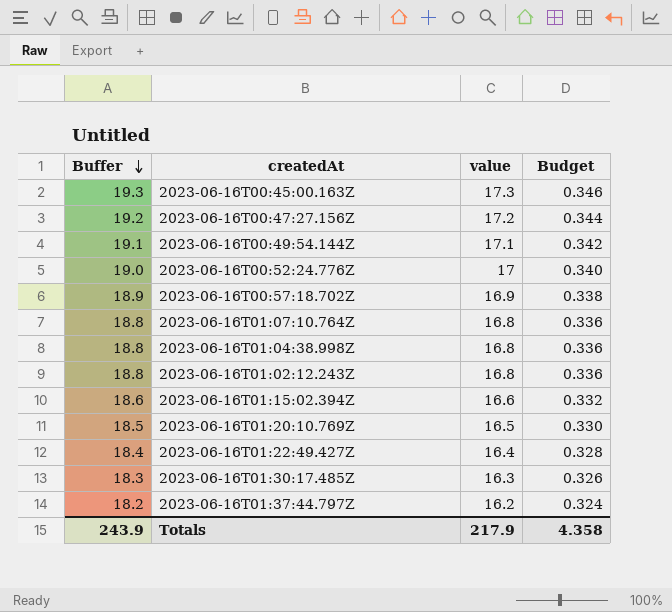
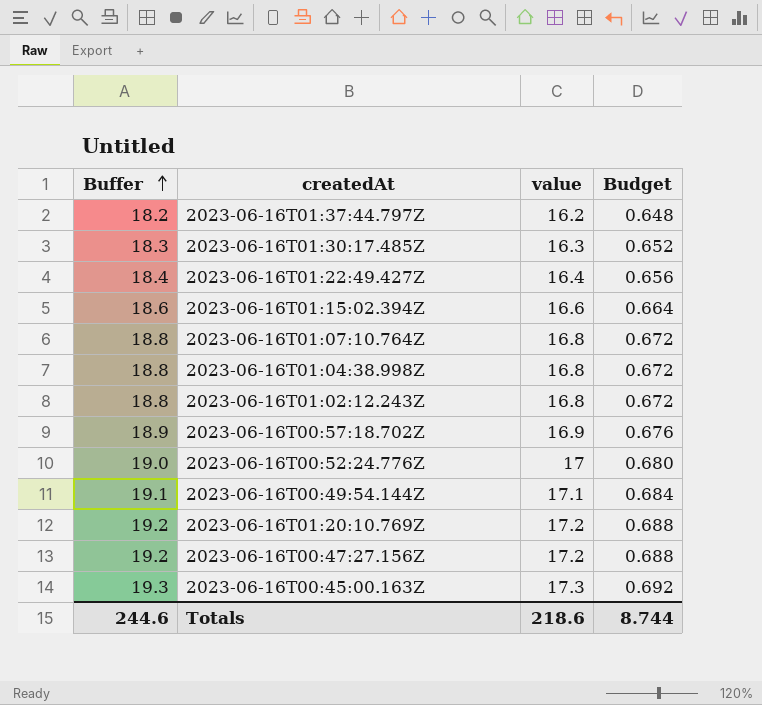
row order: Buffer descending -> Buffer ascending
column Budget | formula: [value] * 0.02 -> [value] * 0.04
2023-06-16T01:20:10.769Z | Buffer: 18.5 -> 19.2
2023-06-16T01:20:10.769Z | value: 16.5 -> 17.2
Totals | Buffer: 243.9 -> 244.6
Totals | value: 217.9 -> 218.6
Totals | Budget: 4.358 -> 8.744

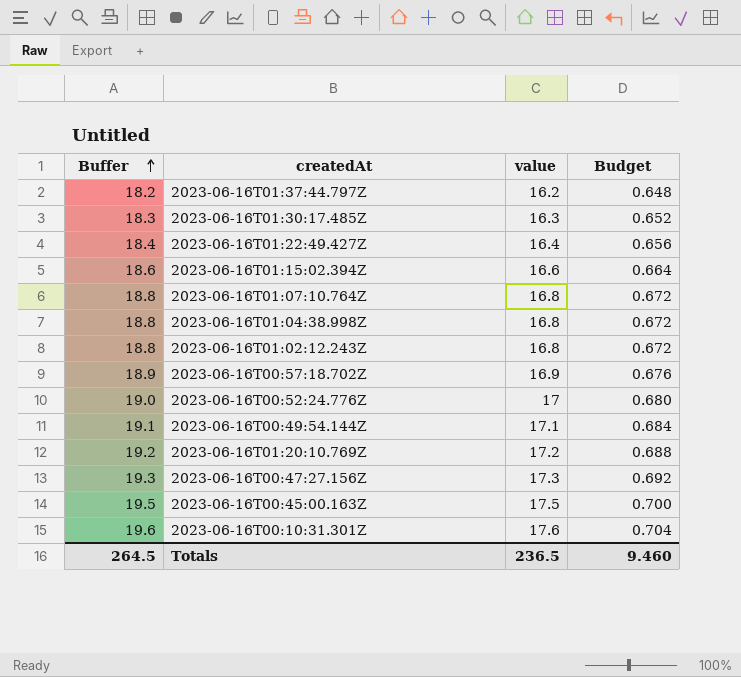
2023-06-16T00:47:27.156Z | Buffer: 19.2 -> 19.3
2023-06-16T00:47:27.156Z | value: 17.2 -> 17.3
2023-06-16T00:47:27.156Z | Budget: 0.688 -> 0.692
2023-06-16T00:45:00.163Z | Buffer: 19.3 -> 19.5
2023-06-16T00:45:00.163Z | value: 17.3 -> 17.5
2023-06-16T00:45:00.163Z | Budget: 0.692 -> 0.700
row 2023-06-16T00:10:31.301Z: none -> 19.6 | 17.6 | 0.704
Totals | Buffer: 244.6 -> 264.5
Totals | value: 218.6 -> 236.5
Totals | Budget: 8.744 -> 9.460

